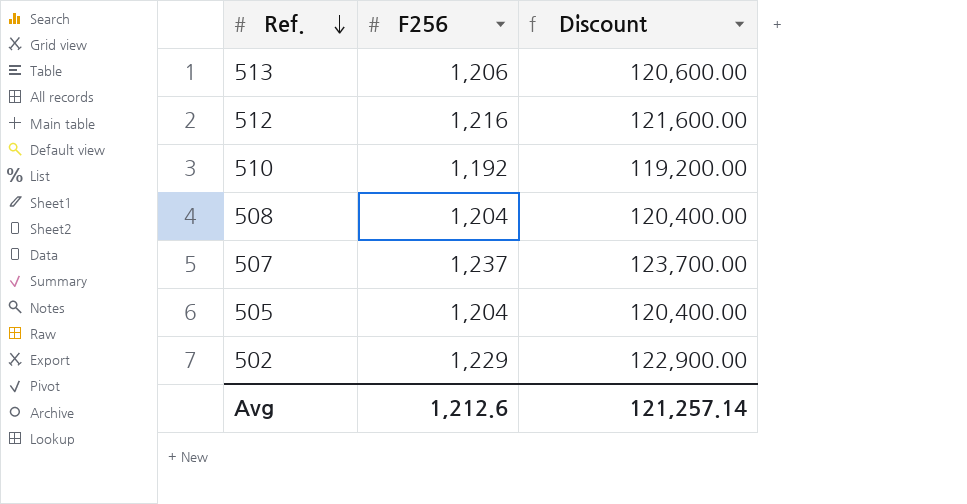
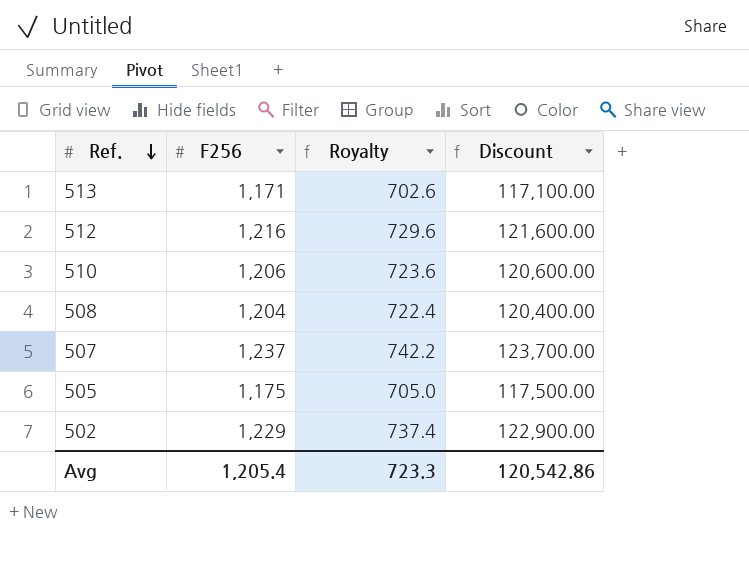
column Royalty | formula: none -> [F256] * 0.6
513 | F256: 1,206 -> 1,171
513 | Discount: 120,600.00 -> 117,100.00
510 | F256: 1,192 -> 1,206
510 | Discount: 119,200.00 -> 120,600.00
505 | F256: 1,204 -> 1,175
505 | Discount: 120,400.00 -> 117,500.00
Avg | F256: 1,212.6 -> 1,205.4
Avg | Discount: 121,257.14 -> 120,542.86

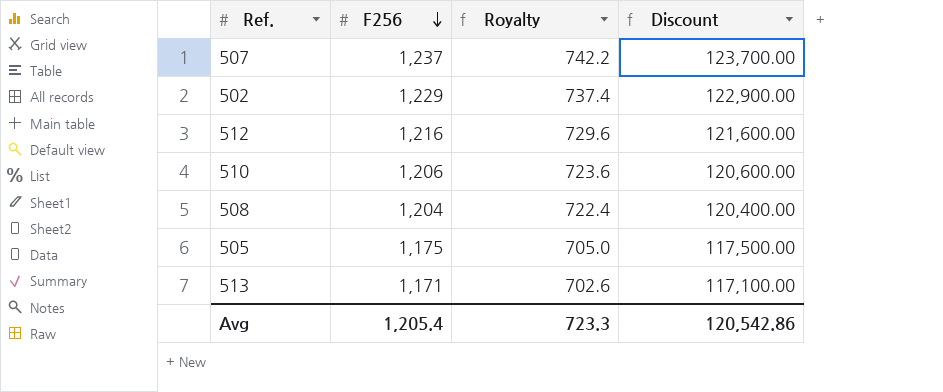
row order: Ref. descending -> F256 descending

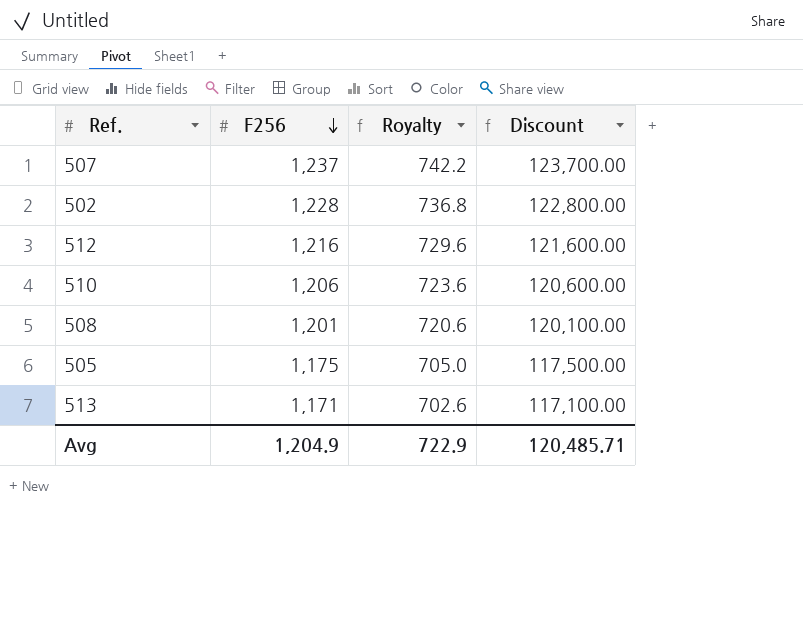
502 | F256: 1,229 -> 1,228
502 | Royalty: 737.4 -> 736.8
502 | Discount: 122,900.00 -> 122,800.00
508 | F256: 1,204 -> 1,201
508 | Royalty: 722.4 -> 720.6
508 | Discount: 120,400.00 -> 120,100.00
Avg | F256: 1,205.4 -> 1,204.9
Avg | Royalty: 723.3 -> 722.9
Avg | Discount: 120,542.86 -> 120,485.71

